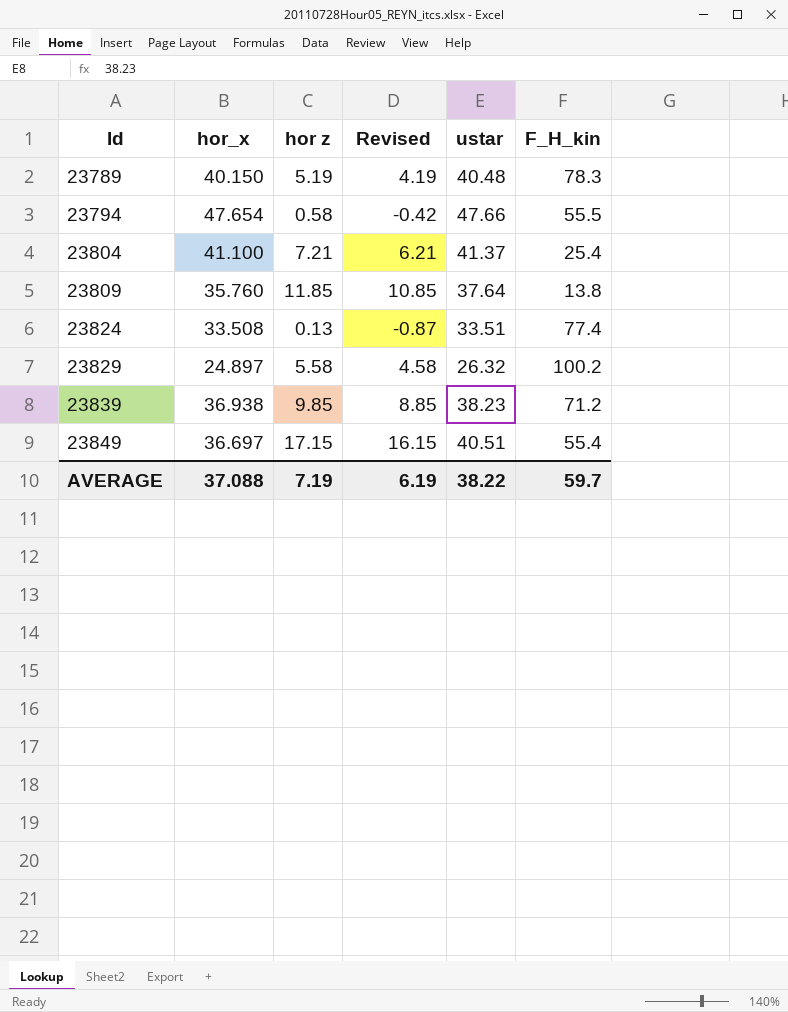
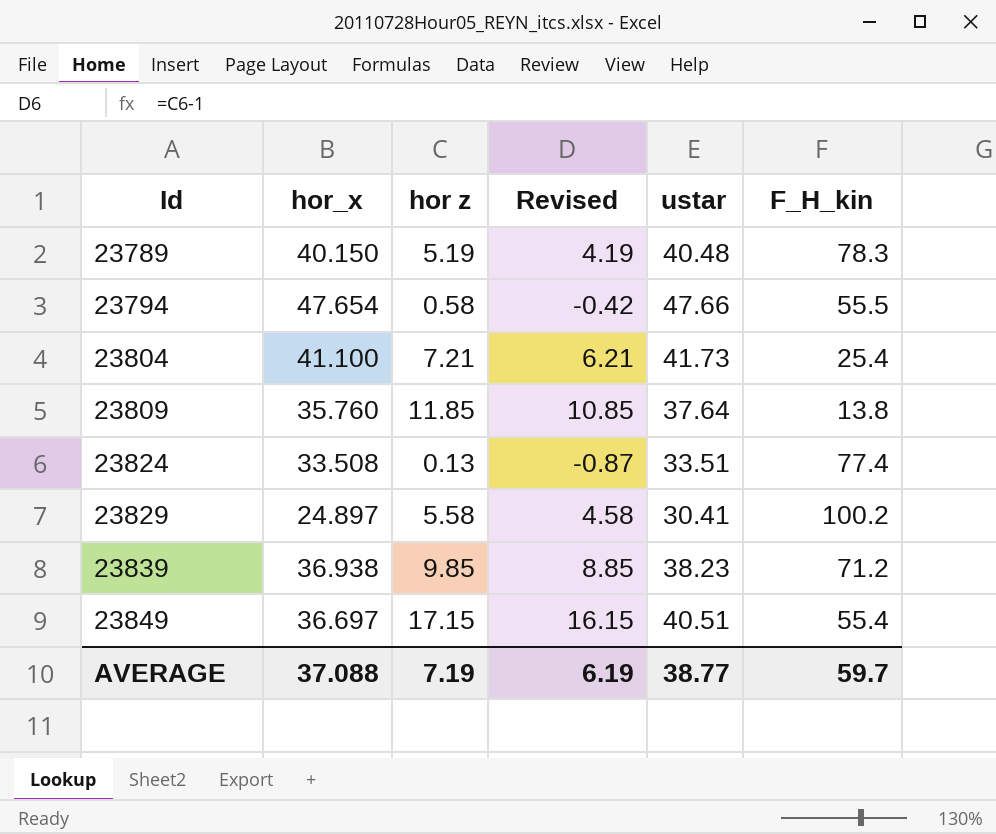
23804 | ustar: 41.37 -> 41.73
23829 | ustar: 26.32 -> 30.41
AVERAGE | ustar: 38.22 -> 38.77

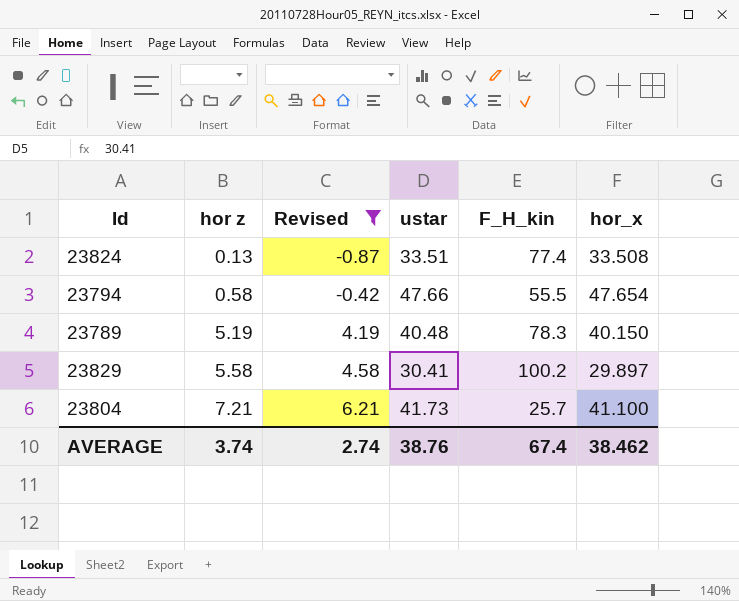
filter: none -> Revised <= 6.21
row order: Id ascending -> hor z ascending
column hor_x | position: 2 -> 6
23829 | hor_x: 24.897 -> 29.897
23804 | F_H_kin: 25.4 -> 25.7
AVERAGE | hor z: 7.19 -> 3.74
AVERAGE | Revised: 6.19 -> 2.74
AVERAGE | ustar: 38.77 -> 38.76
AVERAGE | F_H_kin: 59.7 -> 67.4
AVERAGE | hor_x: 37.088 -> 38.462

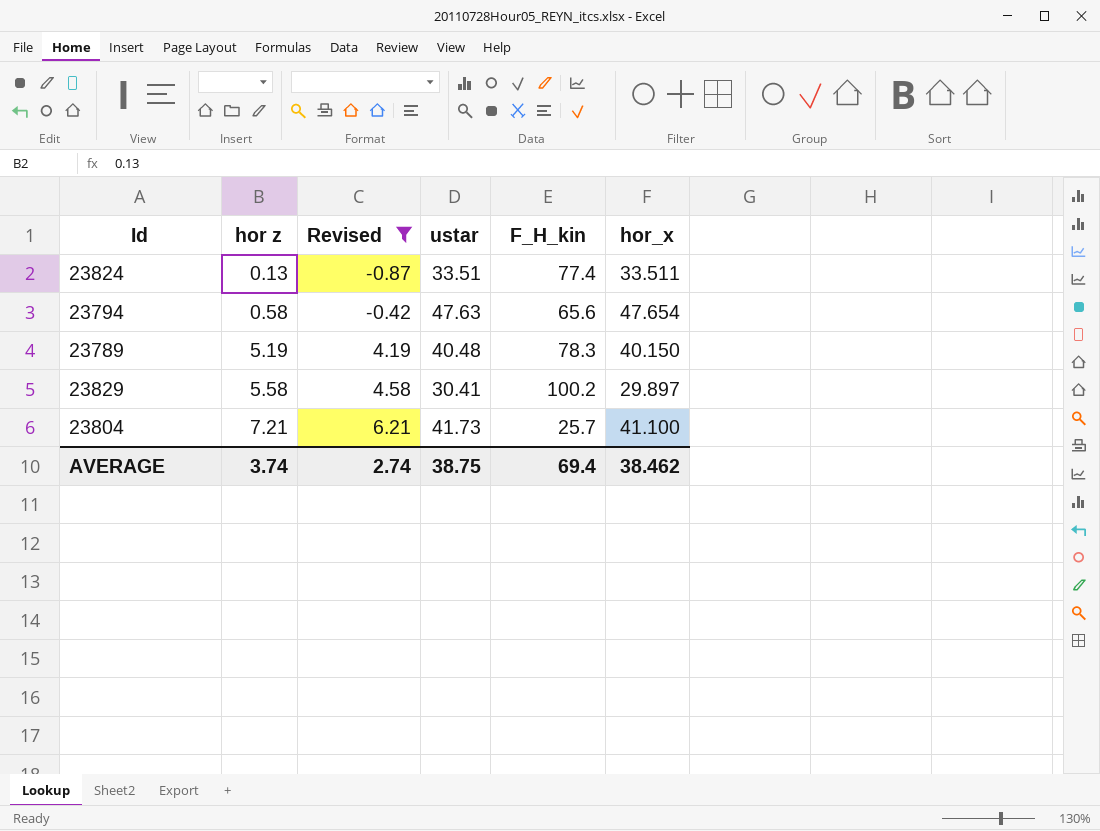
23824 | hor_x: 33.508 -> 33.511
23794 | ustar: 47.66 -> 47.63
23794 | F_H_kin: 55.5 -> 65.6
AVERAGE | ustar: 38.76 -> 38.75
AVERAGE | F_H_kin: 67.4 -> 69.4

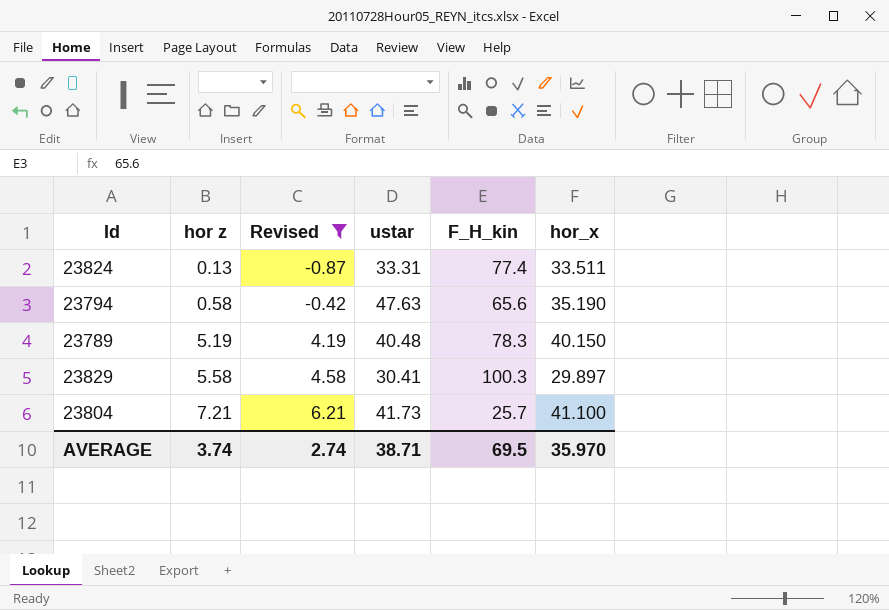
23824 | ustar: 33.51 -> 33.31
23794 | hor_x: 47.654 -> 35.190
23829 | F_H_kin: 100.2 -> 100.3
AVERAGE | ustar: 38.75 -> 38.71
AVERAGE | F_H_kin: 69.4 -> 69.5
AVERAGE | hor_x: 38.462 -> 35.970

